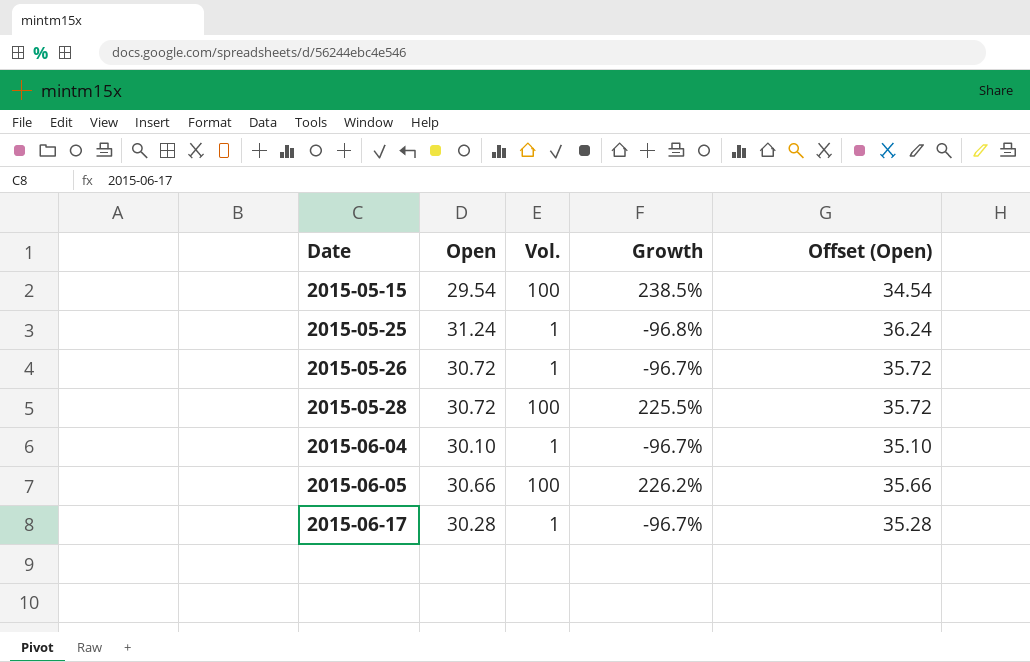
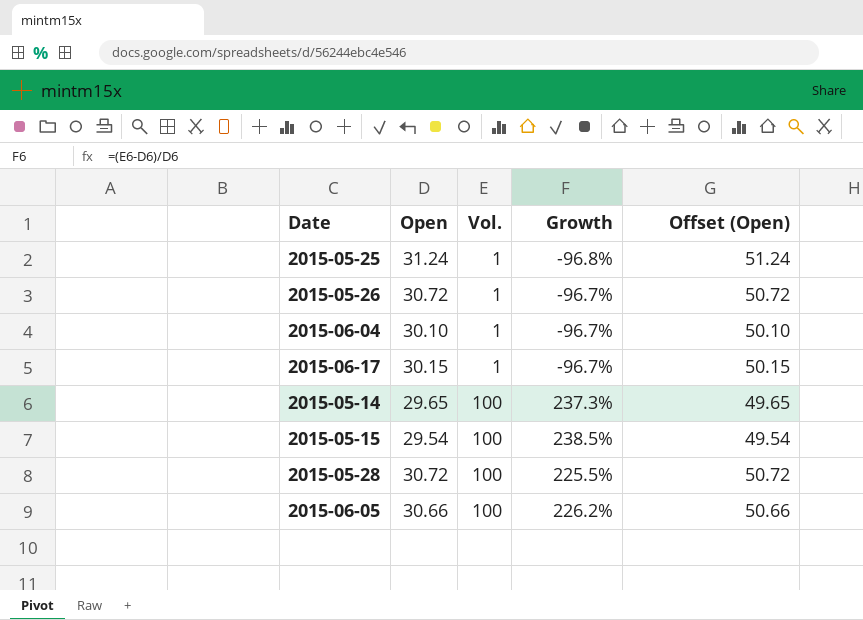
row order: Date ascending -> Vol. ascending
column Offset (Open) | formula: [Open] + 5 -> [Open] + 20
2015-06-17 | Open: 30.28 -> 30.15
row 2015-05-14: none -> 29.65 | 100 | 237.3% | 49.65

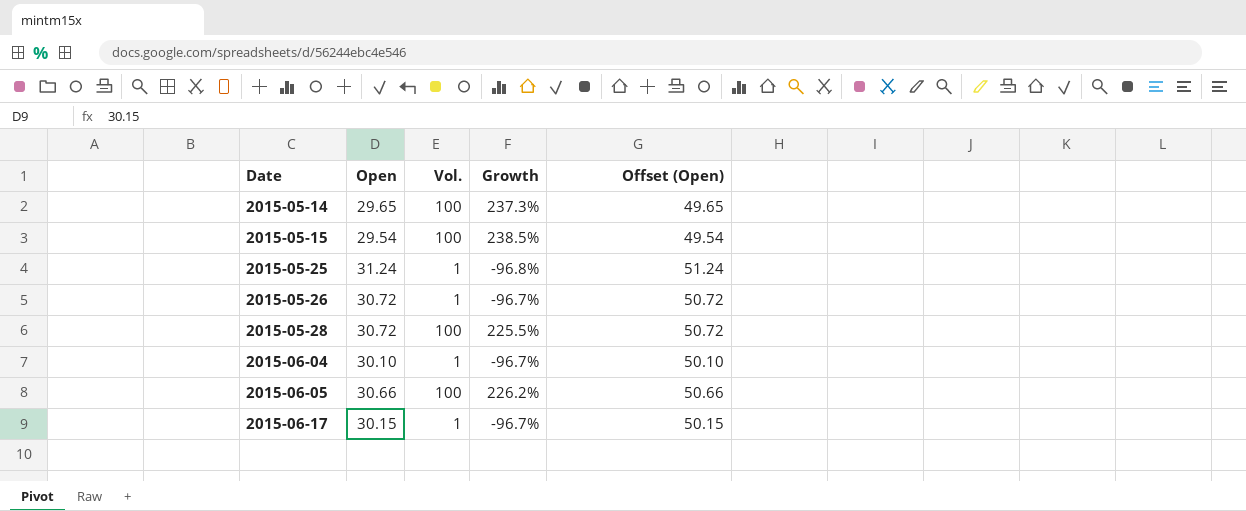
row order: Vol. ascending -> Date ascending

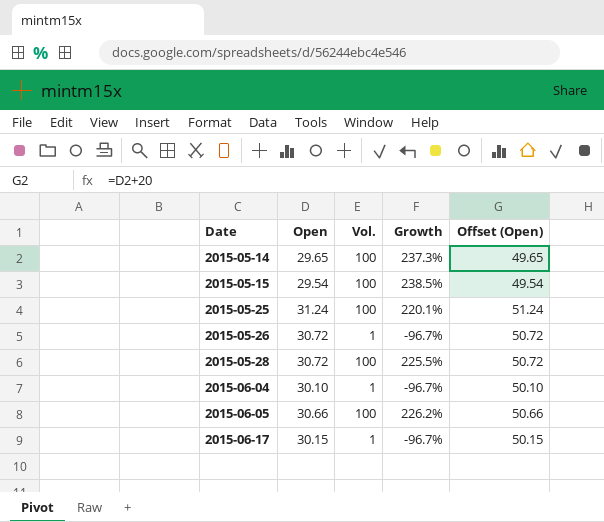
2015-05-25 | Vol.: 1 -> 100
2015-05-25 | Growth: -96.8% -> 220.1%

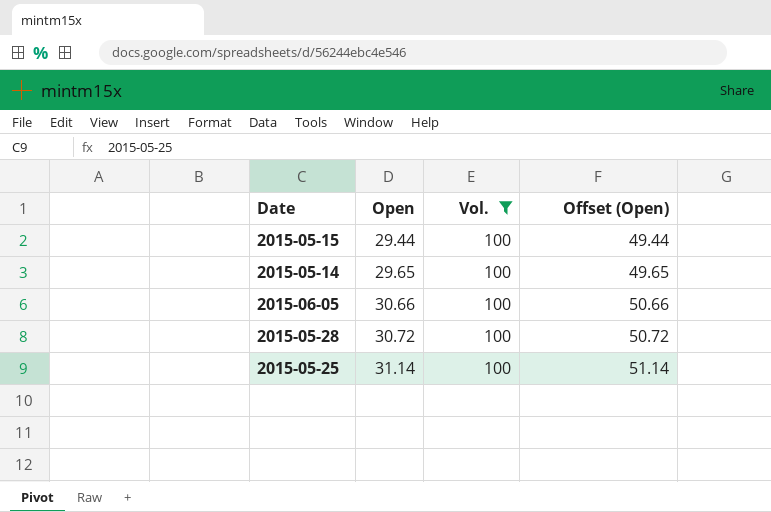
filter: none -> Vol. = 100
row order: Date ascending -> Open ascending
column Growth | formula: ([Vol.] - [Open]) / [Open] -> none
2015-05-15 | Open: 29.54 -> 29.44
2015-05-15 | Offset (Open): 49.54 -> 49.44
2015-05-25 | Open: 31.24 -> 31.14
2015-05-25 | Offset (Open): 51.24 -> 51.14

